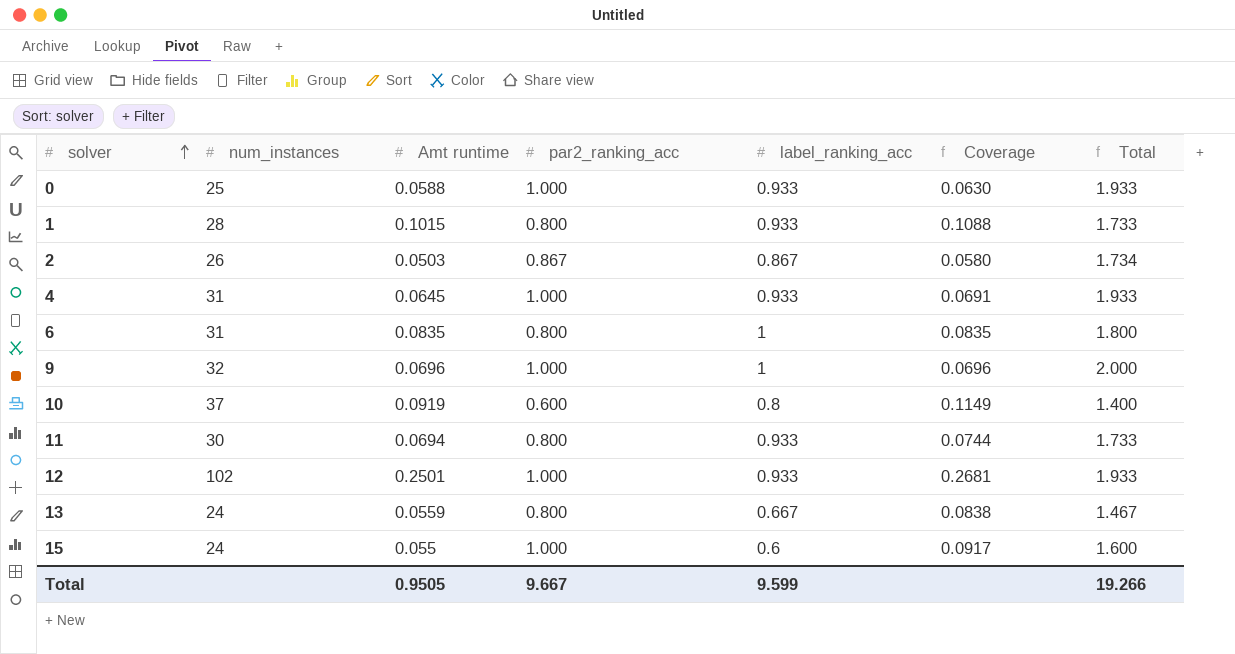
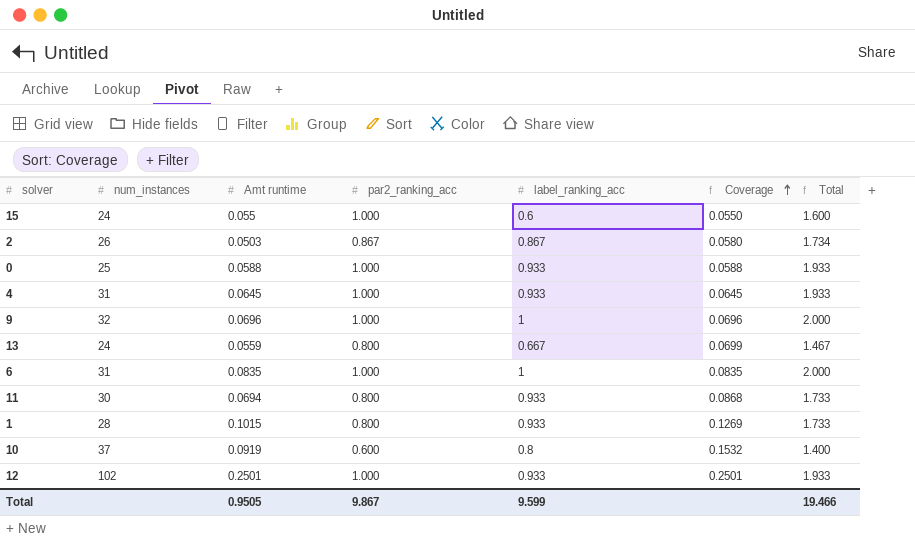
row order: solver ascending -> Coverage ascending
column Coverage | formula: [Amt runtime] / [label_ranking_acc] -> [Amt runtime] / [par2_ranking_acc]
6 | par2_ranking_acc: 0.800 -> 1.000
6 | Total: 1.800 -> 2.000
Total | par2_ranking_acc: 9.667 -> 9.867
Total | Total: 19.266 -> 19.466

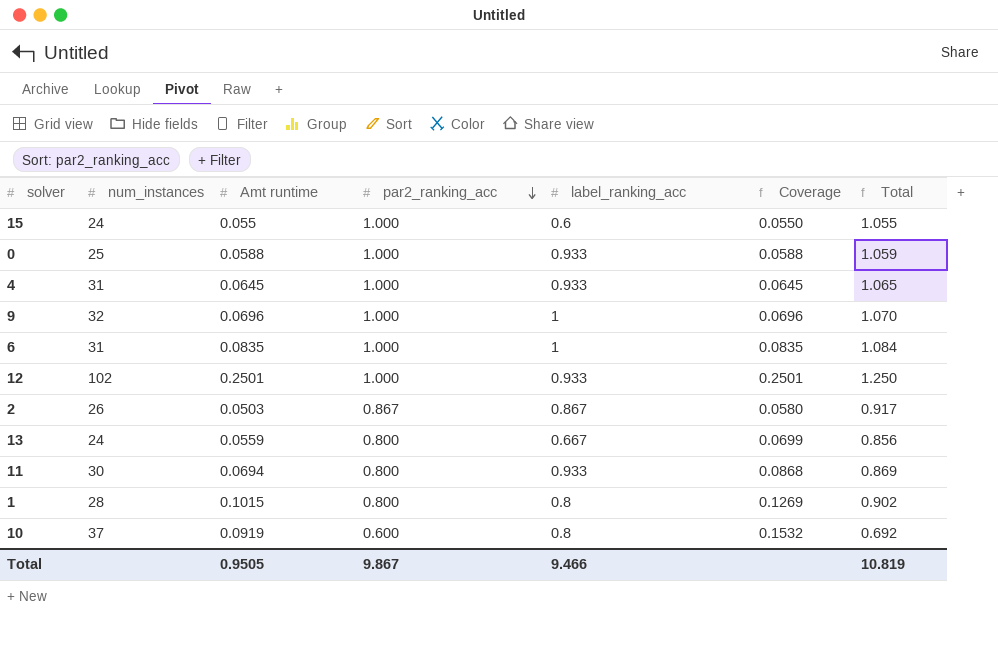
row order: Coverage ascending -> par2_ranking_acc descending
column Total | formula: [par2_ranking_acc] + [label_ranking_acc] -> [Amt runtime] + [par2_ranking_acc]
1 | label_ranking_acc: 0.933 -> 0.8
Total | label_ranking_acc: 9.599 -> 9.466
Total | Total: 19.466 -> 10.819

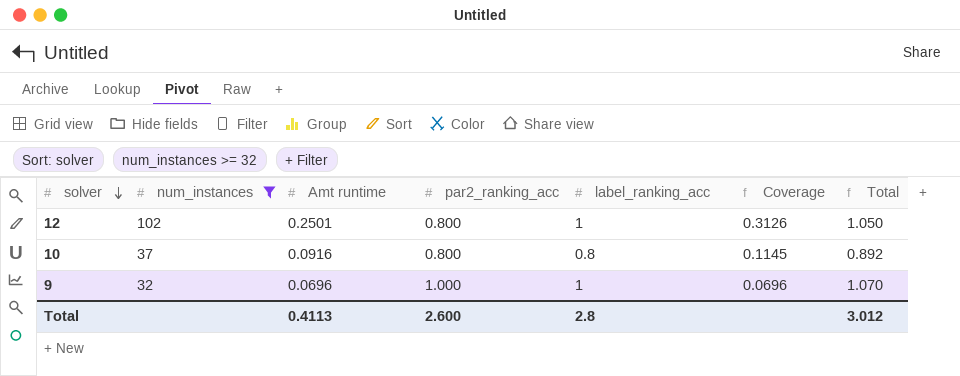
filter: none -> num_instances >= 32
row order: par2_ranking_acc descending -> solver descending
12 | par2_ranking_acc: 1.000 -> 0.800
12 | label_ranking_acc: 0.933 -> 1
12 | Coverage: 0.2501 -> 0.3126
12 | Total: 1.250 -> 1.050
10 | Amt runtime: 0.0919 -> 0.0916
10 | par2_ranking_acc: 0.600 -> 0.800
10 | Coverage: 0.1532 -> 0.1145
10 | Total: 0.692 -> 0.892
Total | Amt runtime: 0.9505 -> 0.4113
Total | par2_ranking_acc: 9.867 -> 2.600
Total | label_ranking_acc: 9.466 -> 2.8
Total | Total: 10.819 -> 3.012

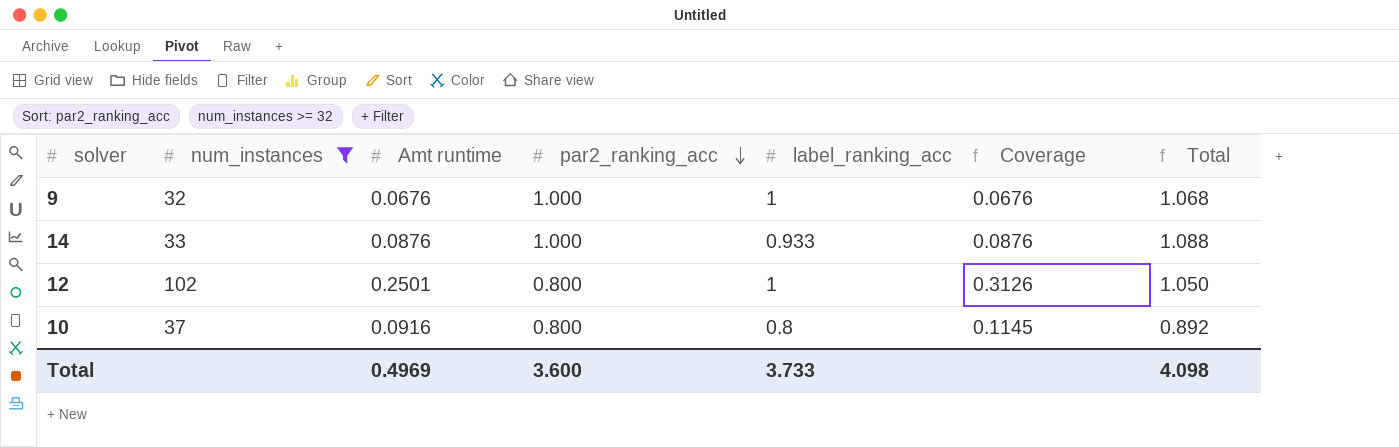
row order: solver descending -> par2_ranking_acc descending
9 | Amt runtime: 0.0696 -> 0.0676
9 | Coverage: 0.0696 -> 0.0676
9 | Total: 1.070 -> 1.068
row 14: none -> 33 | 0.0876 | 1.000 | 0.933 | 0.0876 | 1.088
Total | Amt runtime: 0.4113 -> 0.4969
Total | par2_ranking_acc: 2.600 -> 3.600
Total | label_ranking_acc: 2.8 -> 3.733
Total | Total: 3.012 -> 4.098

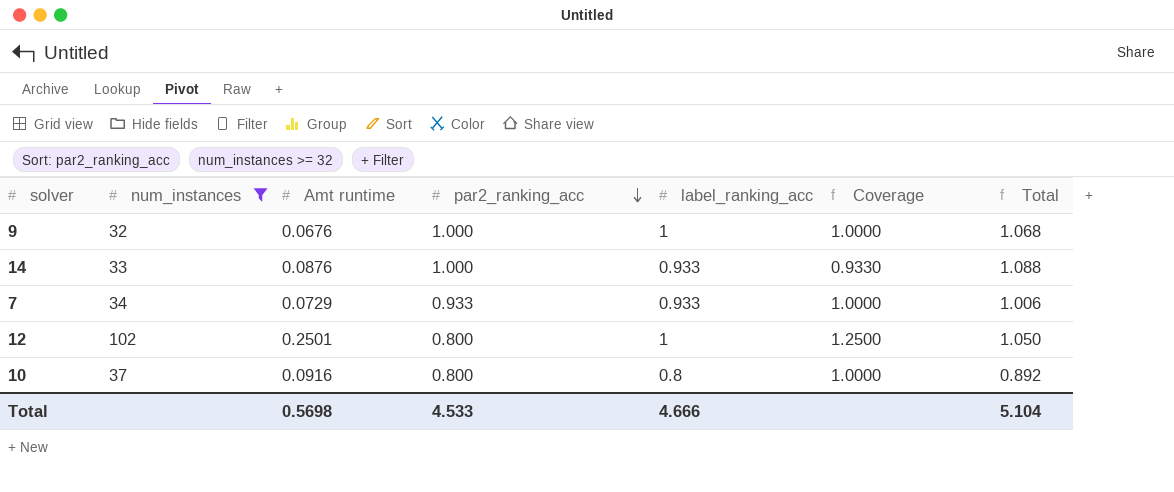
column Coverage | formula: [Amt runtime] / [par2_ranking_acc] -> [label_ranking_acc] / [par2_ranking_acc]
row 7: none -> 34 | 0.0729 | 0.933 | 0.933 | 1.0000 | 1.006
Total | Amt runtime: 0.4969 -> 0.5698
Total | par2_ranking_acc: 3.600 -> 4.533
Total | label_ranking_acc: 3.733 -> 4.666
Total | Total: 4.098 -> 5.104

